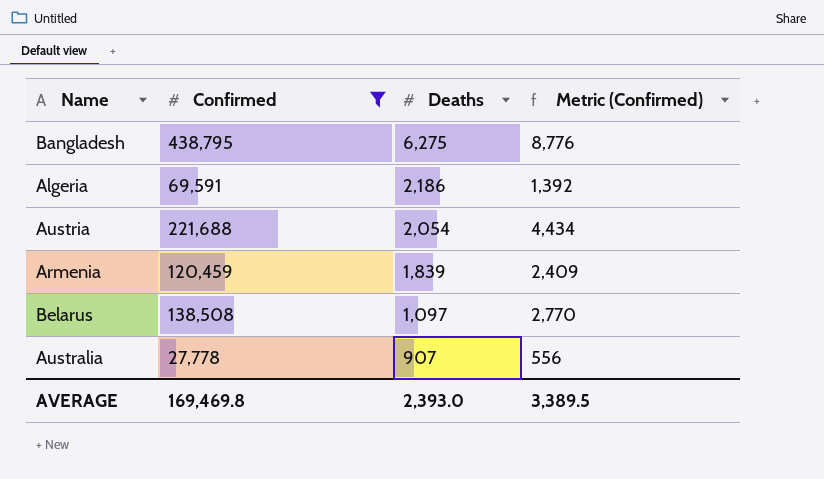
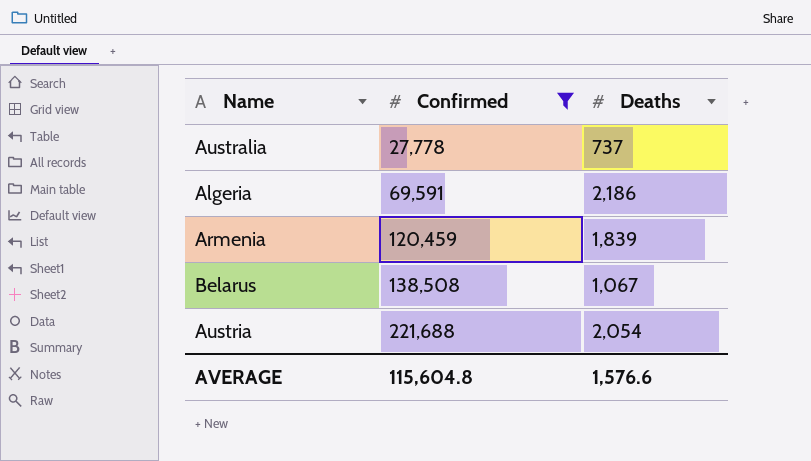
row order: Deaths descending -> Confirmed ascending
column Metric (Confirmed) | formula: [Confirmed] * 0.02 -> none
row Bangladesh: 438,795 | 6,275 | 8,776 -> none
Australia | Deaths: 907 -> 737
Belarus | Deaths: 1,097 -> 1,067
AVERAGE | Confirmed: 169,469.8 -> 115,604.8
AVERAGE | Deaths: 2,393.0 -> 1,576.6

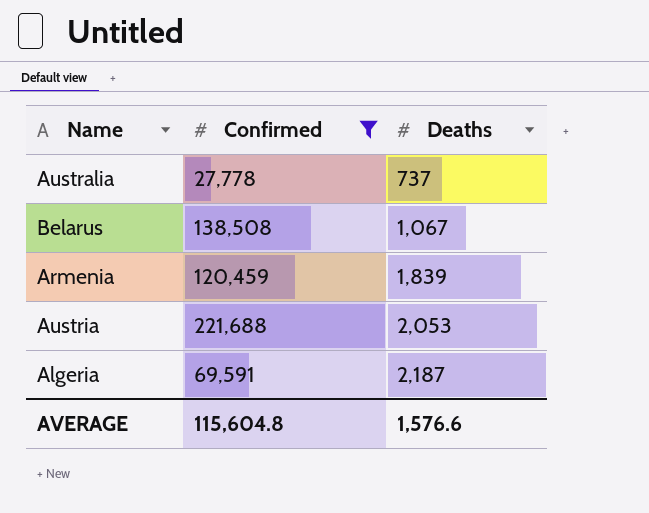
row order: Confirmed ascending -> Deaths ascending
Austria | Deaths: 2,054 -> 2,053
Algeria | Deaths: 2,186 -> 2,187

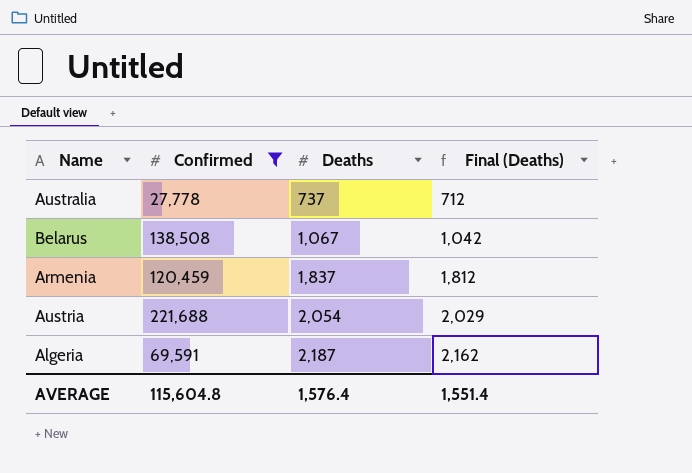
column Final (Deaths) | formula: none -> [Deaths] - 25
Armenia | Deaths: 1,839 -> 1,837
Austria | Deaths: 2,053 -> 2,054
AVERAGE | Deaths: 1,576.6 -> 1,576.4

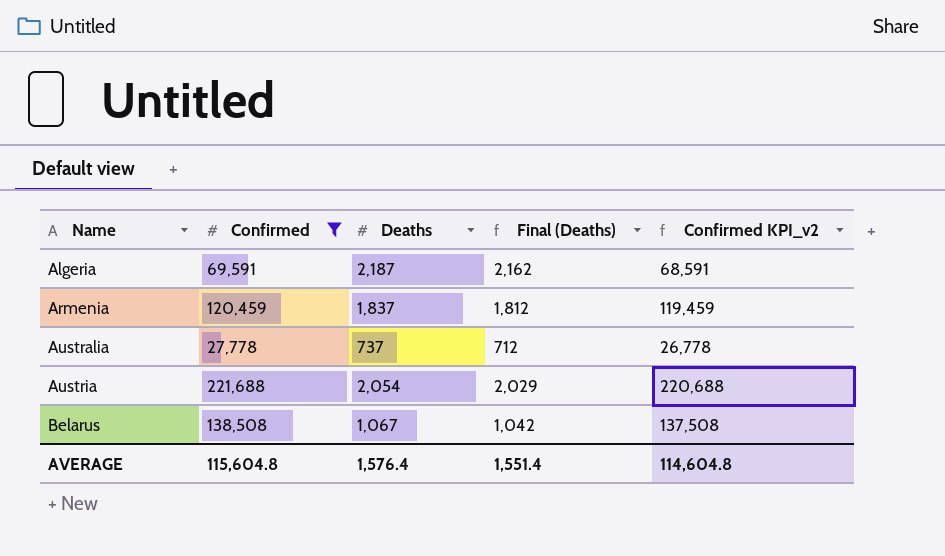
row order: Deaths ascending -> Name ascending
column Confirmed KPI_v2 | formula: none -> [Confirmed] - 1000

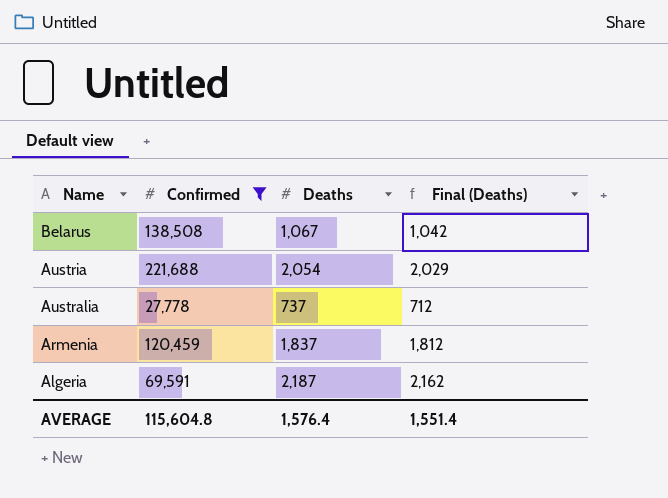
row order: Name ascending -> Name descending
column Confirmed KPI_v2 | formula: [Confirmed] - 1000 -> none

